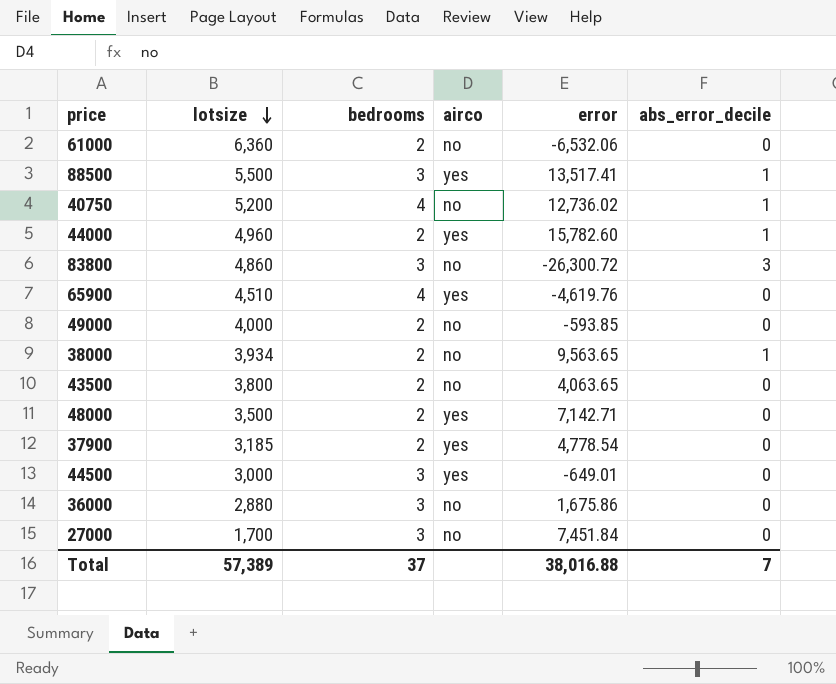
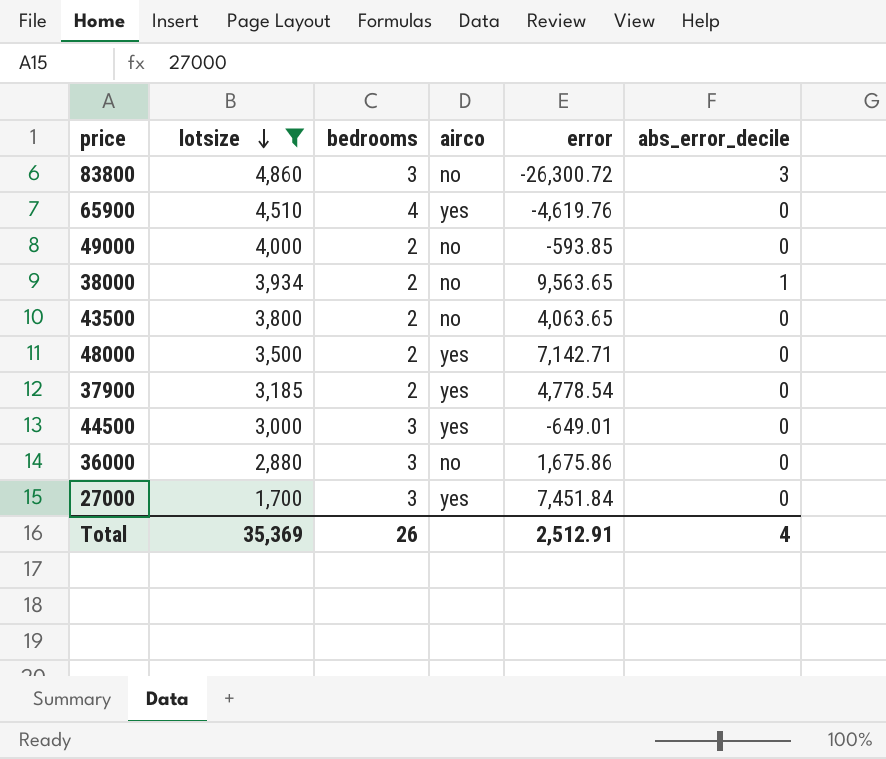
filter: none -> lotsize <= 4,860
27000 | airco: no -> yes
Total | lotsize: 57,389 -> 35,369
Total | bedrooms: 37 -> 26
Total | error: 38,016.88 -> 2,512.91
Total | abs_error_decile: 7 -> 4

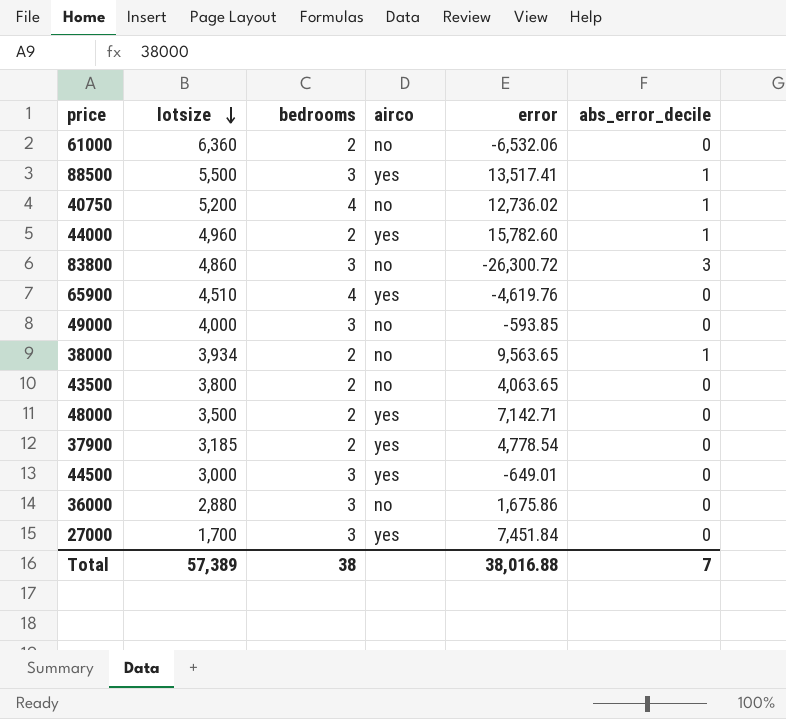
filter: lotsize <= 4,860 -> none
49000 | bedrooms: 2 -> 3
Total | lotsize: 35,369 -> 57,389
Total | bedrooms: 26 -> 38
Total | error: 2,512.91 -> 38,016.88
Total | abs_error_decile: 4 -> 7

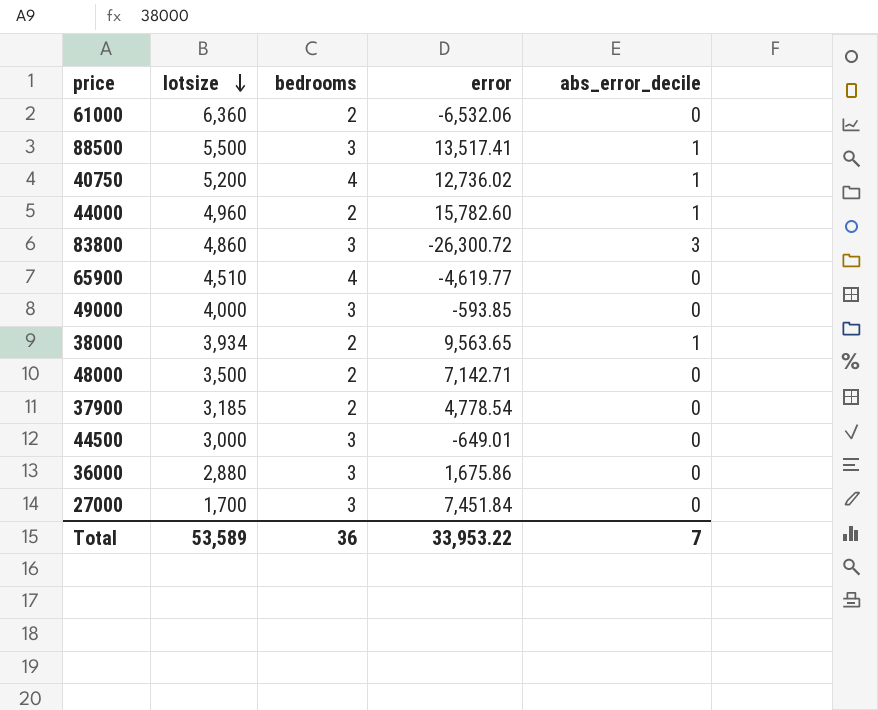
column airco | position: 4 -> none
row 43500: 3,800 | 2 | no | 4,063.65 | 0 -> none
65900 | error: -4,619.76 -> -4,619.77
Total | lotsize: 57,389 -> 53,589
Total | bedrooms: 38 -> 36
Total | error: 38,016.88 -> 33,953.22

